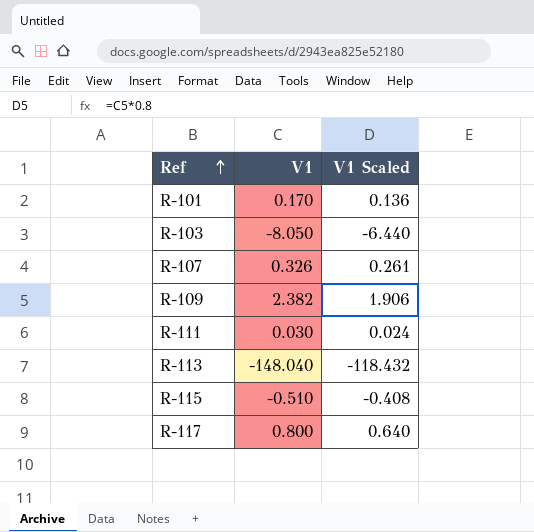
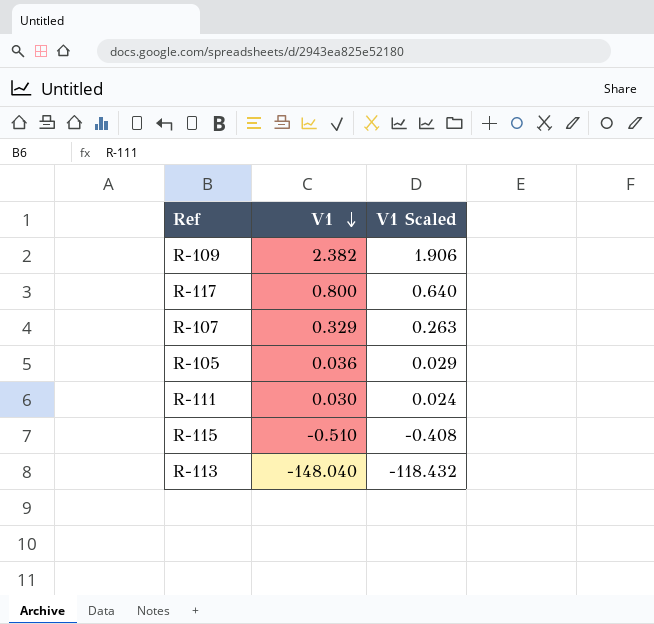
row order: Ref ascending -> V1 descending
row R-101: 0.170 | 0.136 -> none
row R-103: -8.050 | -6.440 -> none
R-107 | V1: 0.326 -> 0.329
R-107 | V1 Scaled: 0.261 -> 0.263
row R-105: none -> 0.036 | 0.029

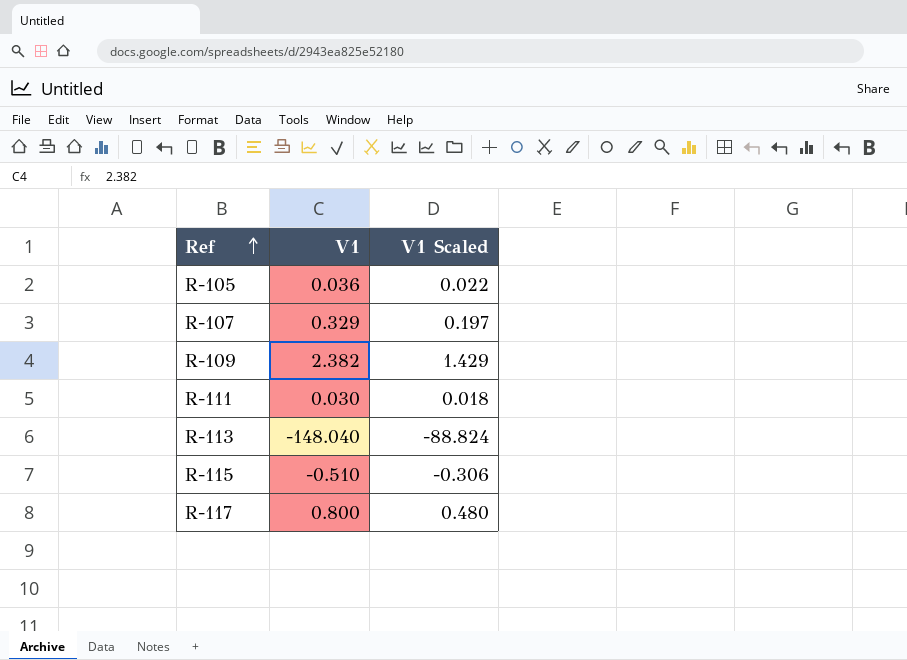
row order: V1 descending -> Ref ascending
column V1 Scaled | formula: [V1] * 0.8 -> [V1] * 0.6

